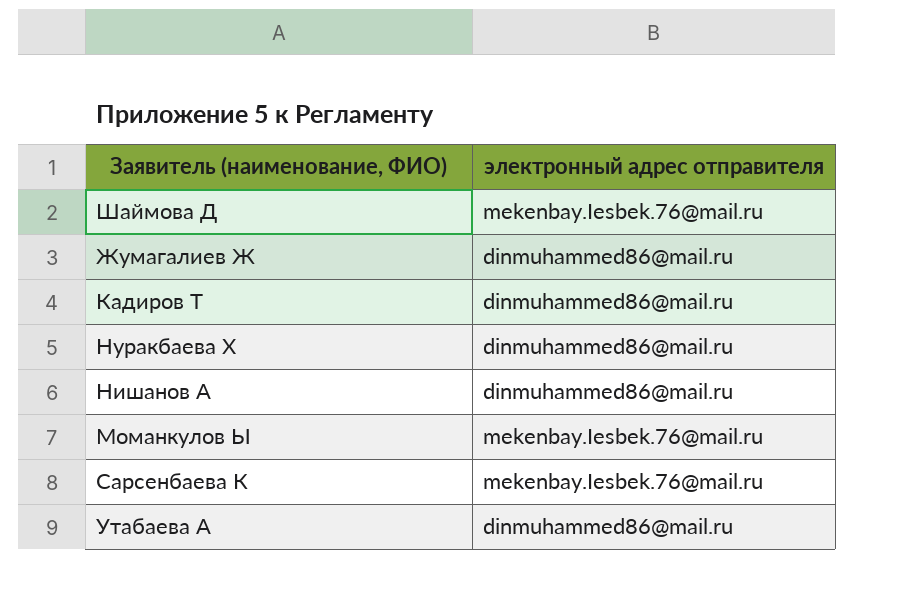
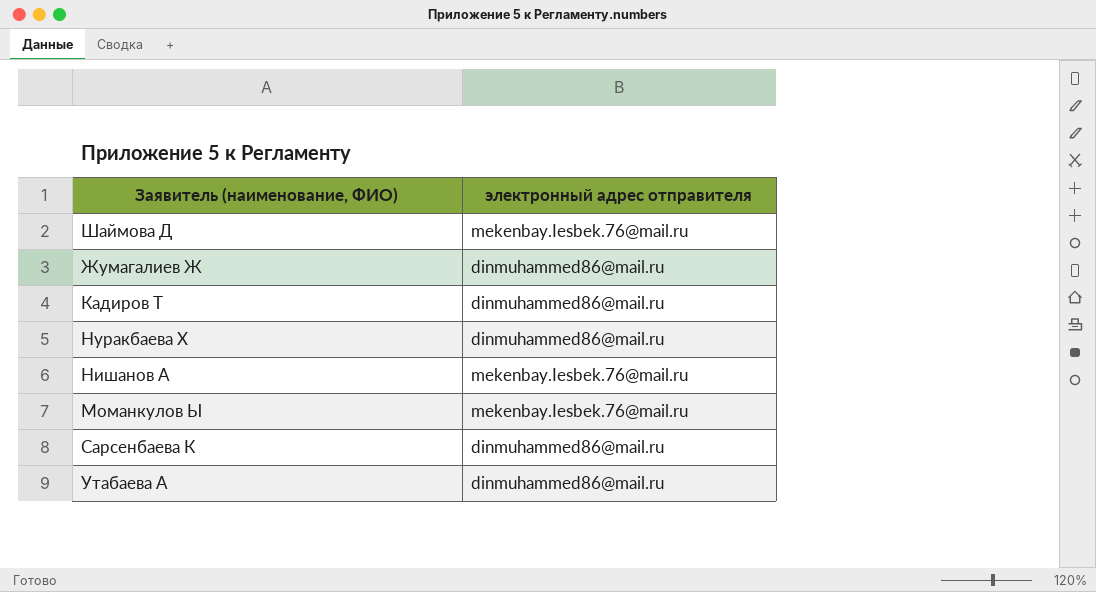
Нишанов А | электронный адрес отправителя: dinmuhammed86@mail.ru -> mekenbay.Iesbek.76@mail.ru
Сарсенбаева К | электронный адрес отправителя: mekenbay.Iesbek.76@mail.ru -> dinmuhammed86@mail.ru

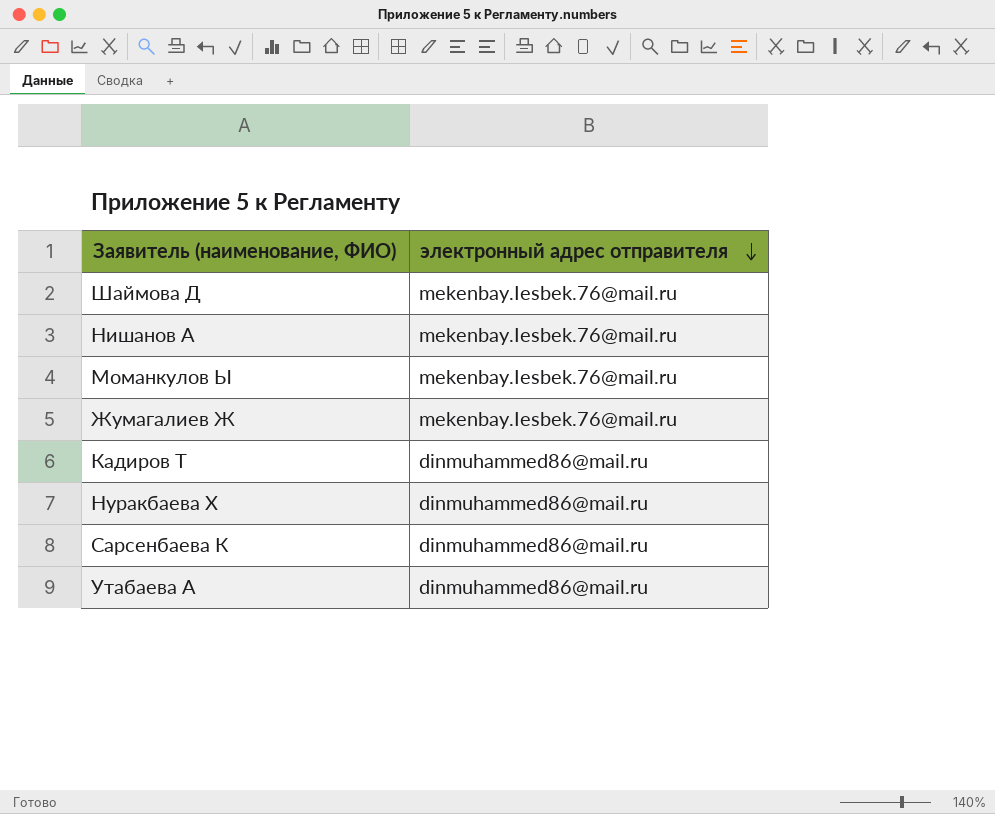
row order: none -> электронный адрес отправителя descending
Жумагалиев Ж | электронный адрес отправителя: dinmuhammed86@mail.ru -> mekenbay.Iesbek.76@mail.ru

